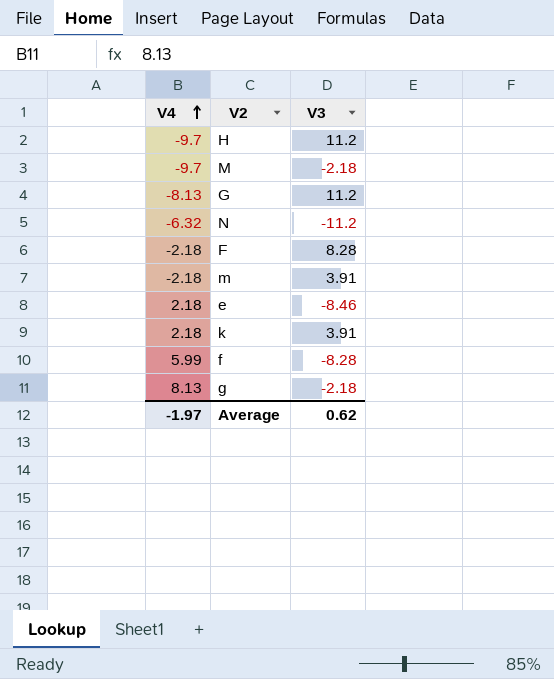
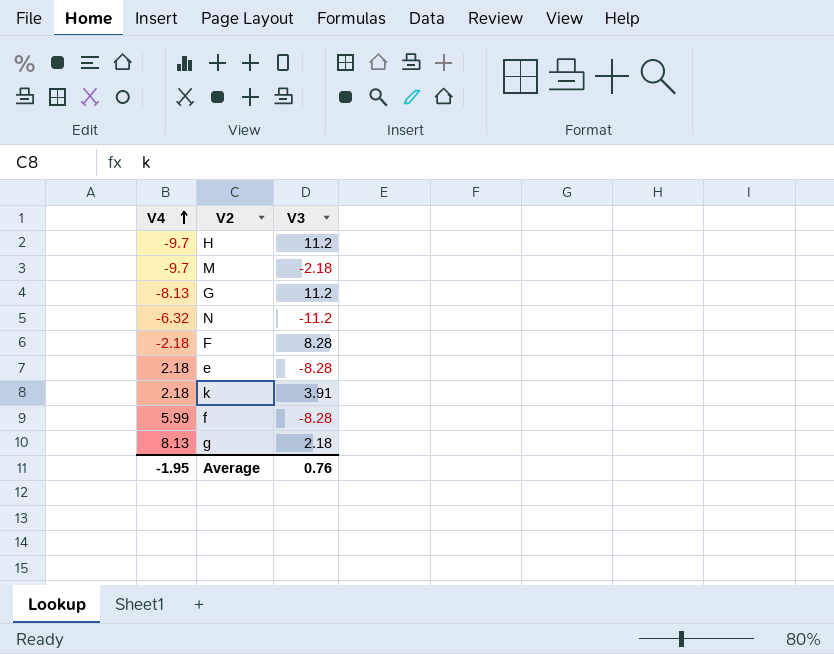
row m: -2.18 | 3.91 -> none
e | V3: -8.46 -> -8.28
g | V3: -2.18 -> 2.18
Average | V4: -1.97 -> -1.95
Average | V3: 0.62 -> 0.76

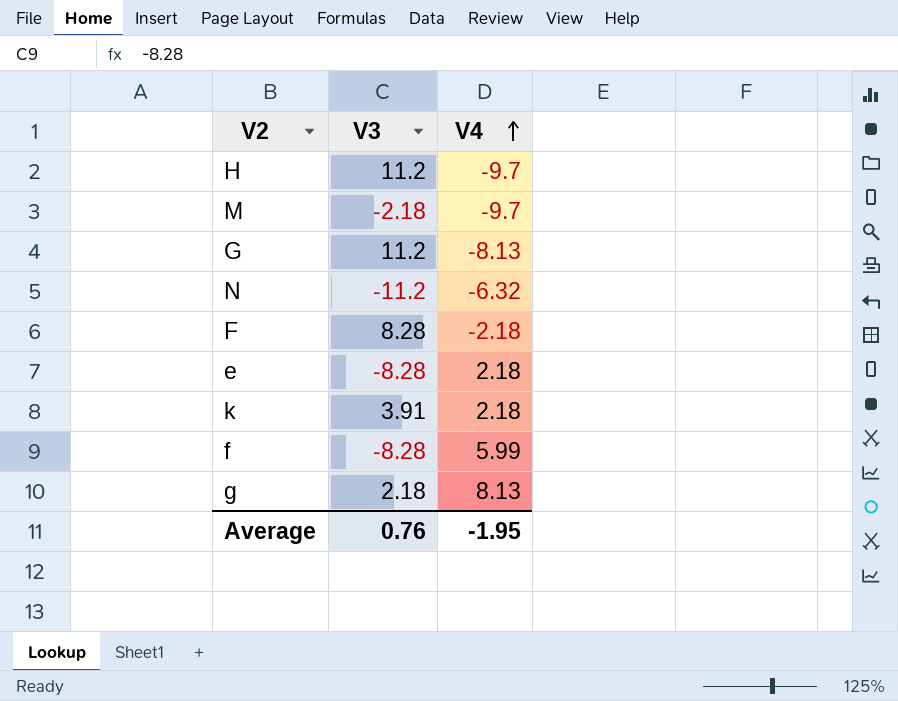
column V4 | position: 1 -> 3

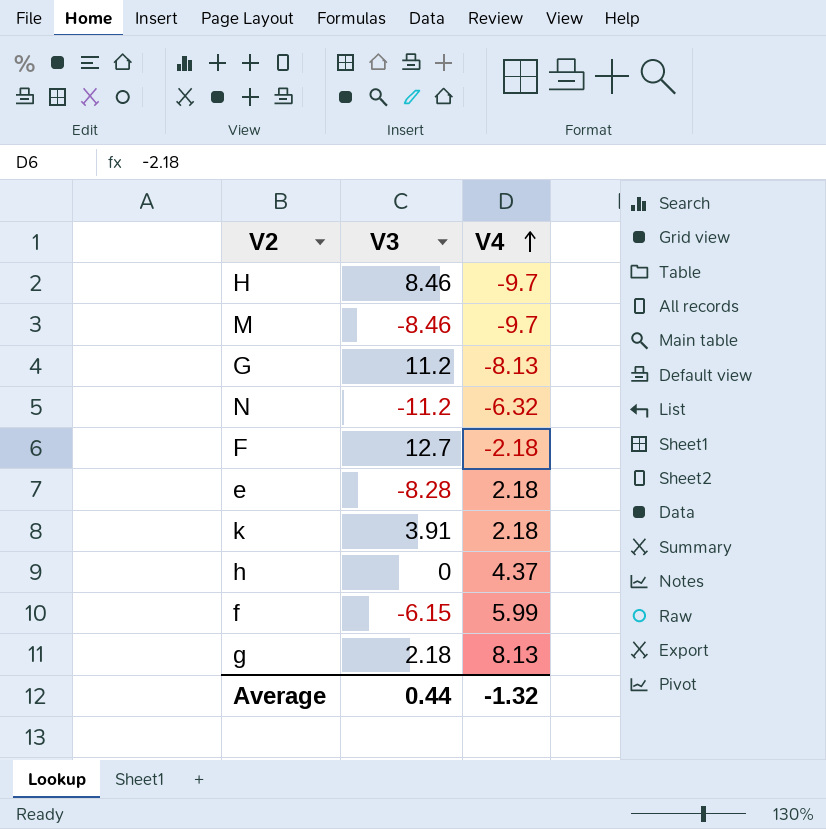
H | V3: 11.2 -> 8.46
M | V3: -2.18 -> -8.46
F | V3: 8.28 -> 12.7
row h: none -> 0 | 4.37
f | V3: -8.28 -> -6.15
Average | V3: 0.76 -> 0.44
Average | V4: -1.95 -> -1.32

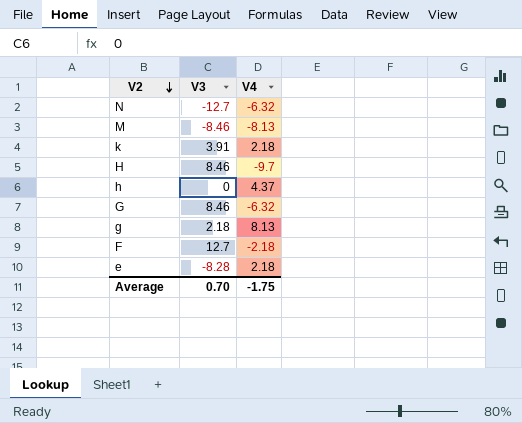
row order: V4 ascending -> V2 descending
row f: -6.15 | 5.99 -> none
N | V3: -11.2 -> -12.7
M | V4: -9.7 -> -8.13
G | V3: 11.2 -> 8.46
G | V4: -8.13 -> -6.32
Average | V3: 0.44 -> 0.70
Average | V4: -1.32 -> -1.75

